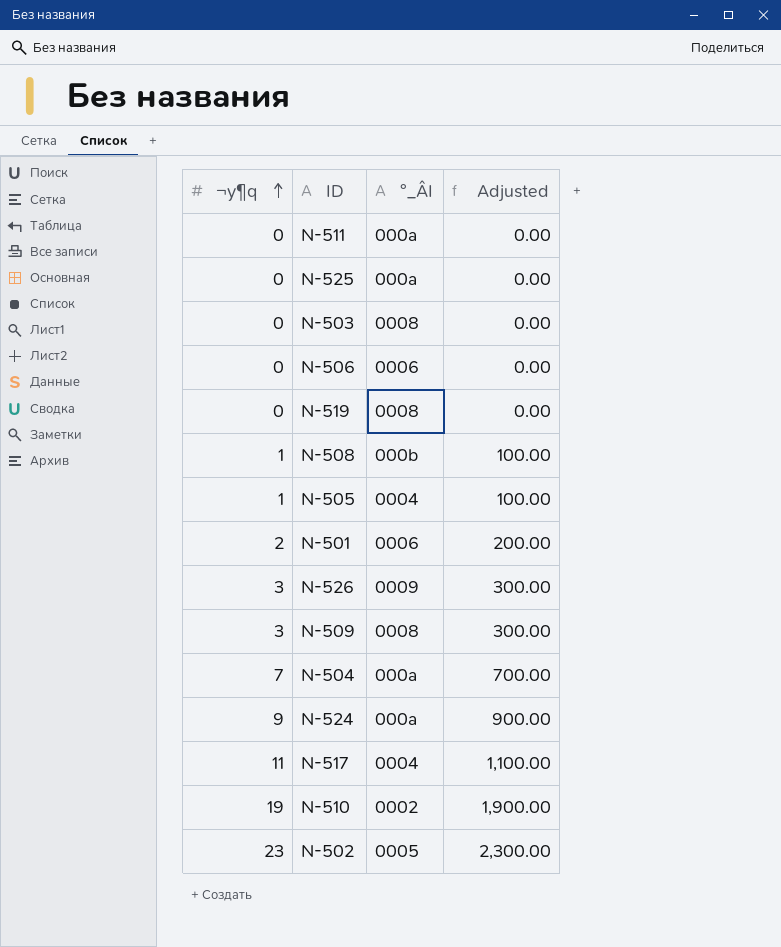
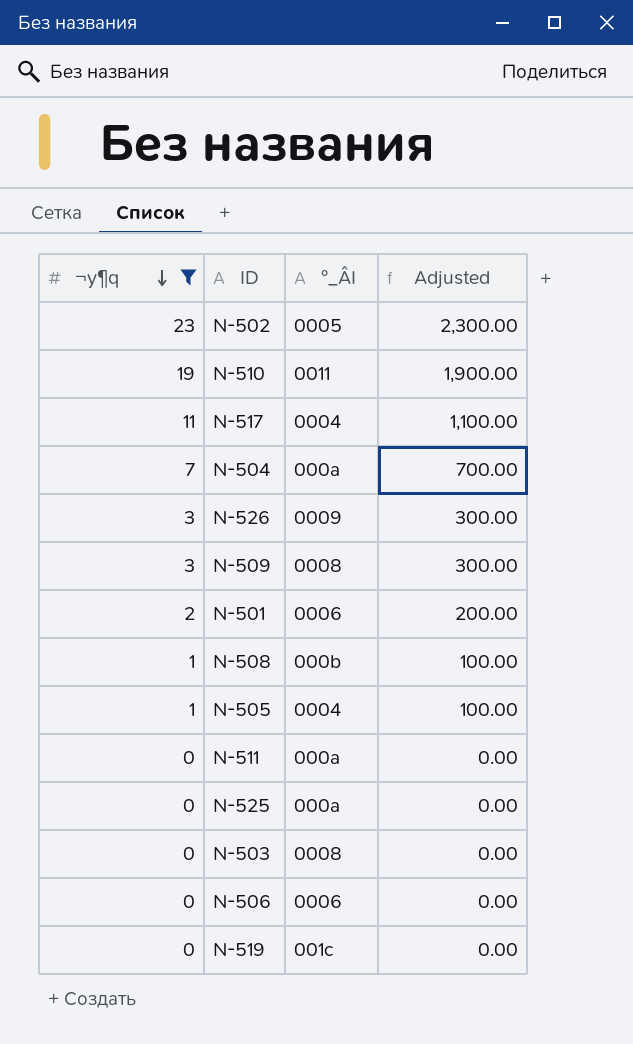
filter: none -> ¬y¶q != 9
row order: ¬y¶q ascending -> ¬y¶q descending
N-510 | °_ÂI: 0002 -> 0011
N-519 | °_ÂI: 0008 -> 001c

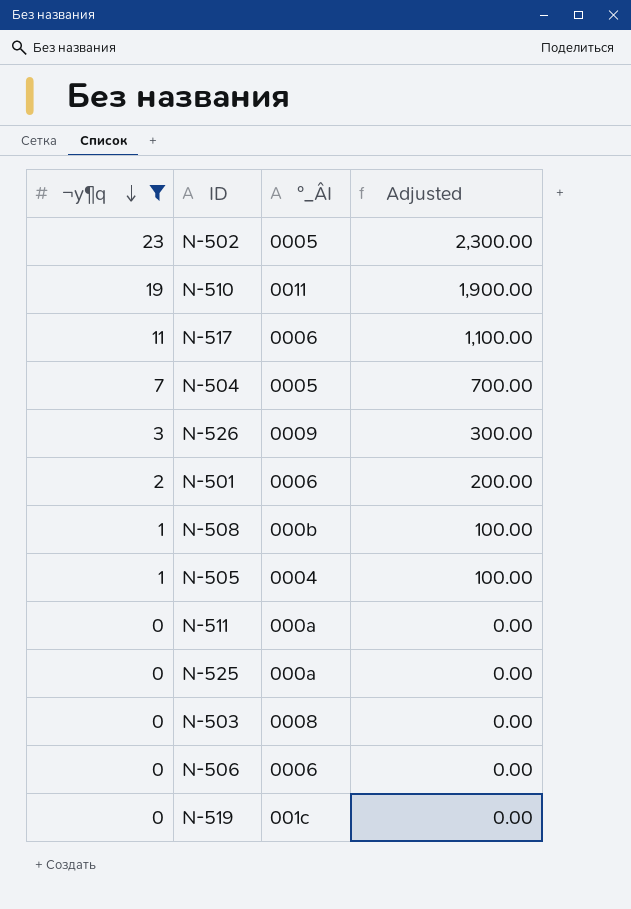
row N-509: 3 | 0008 | 300.00 -> none
N-517 | °_ÂI: 0004 -> 0006
N-504 | °_ÂI: 000a -> 0005

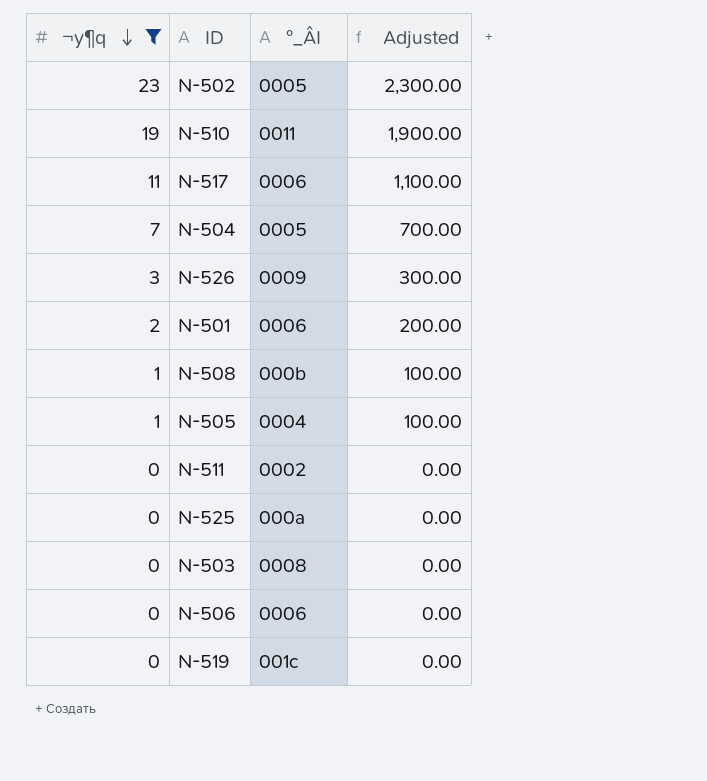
N-511 | °_ÂI: 000a -> 0002

